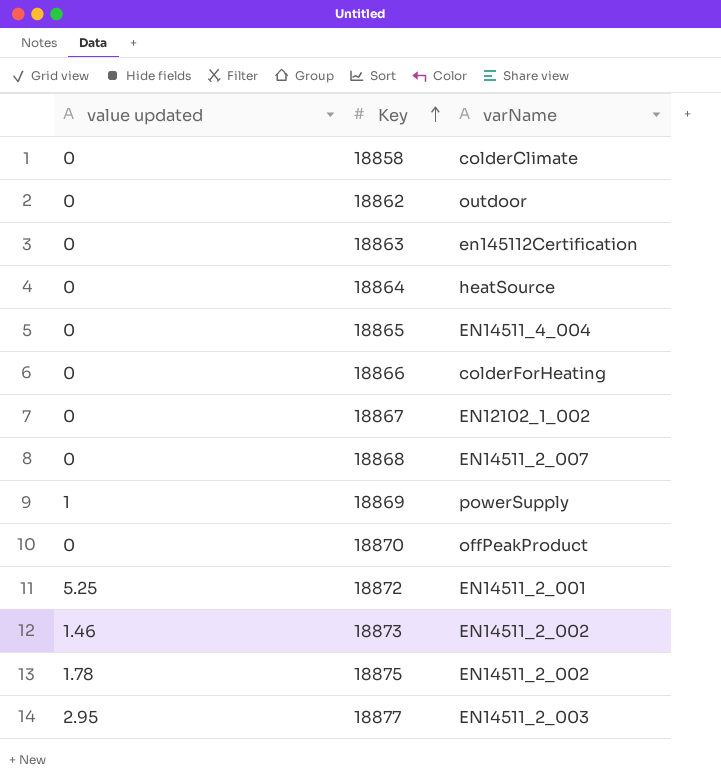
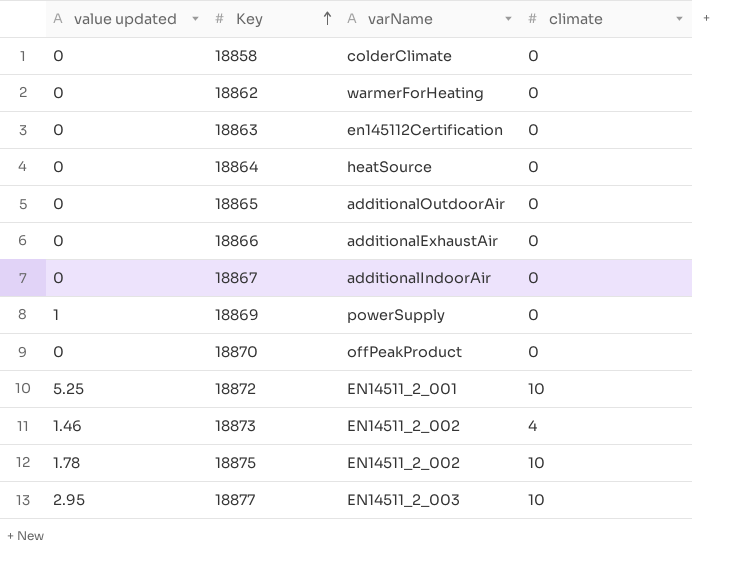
column climate | position: none -> 4
row 18868: 0 | EN14511_2_007 -> none
18862 | varName: outdoor -> warmerForHeating
18865 | varName: EN14511_4_004 -> additionalOutdoorAir
18866 | varName: colderForHeating -> additionalExhaustAir
18867 | varName: EN12102_1_002 -> additionalIndoorAir

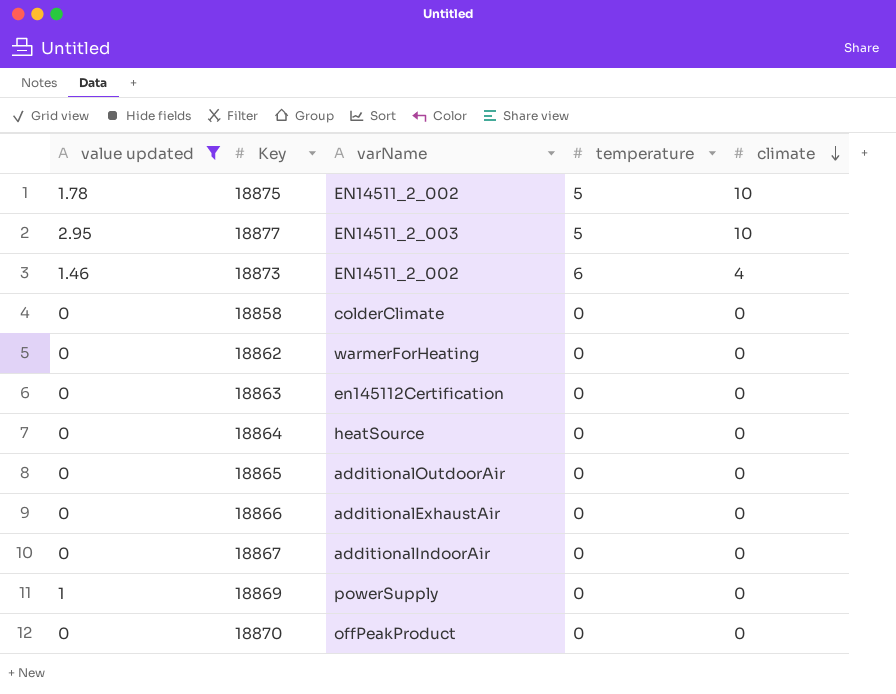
filter: none -> value updated != 5.25
row order: Key ascending -> climate descending
column temperature | position: none -> 4

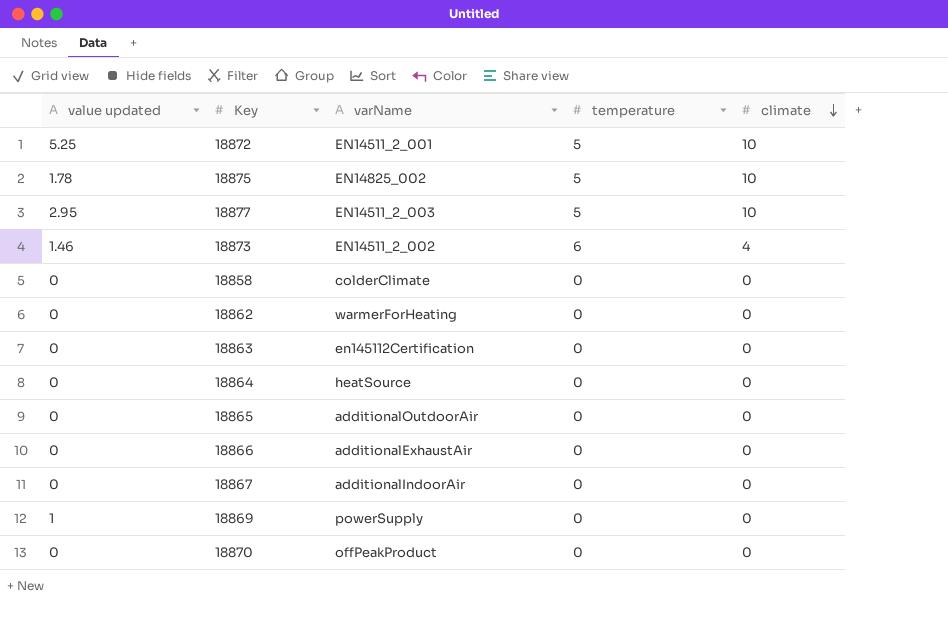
filter: value updated != 5.25 -> none
18875 | varName: EN14511_2_002 -> EN14825_002

